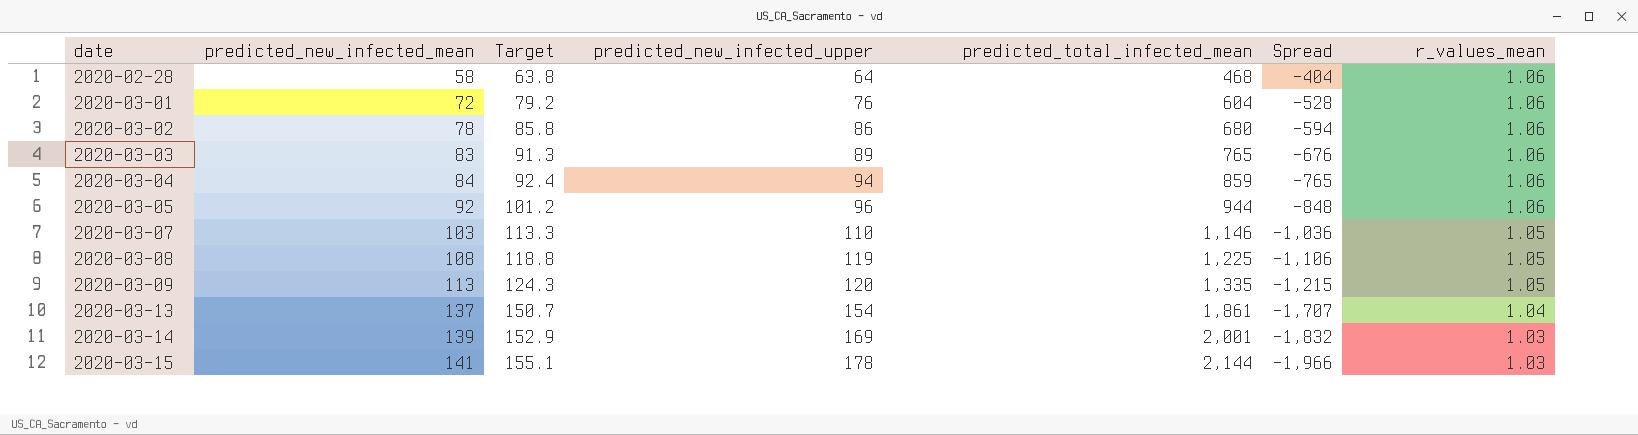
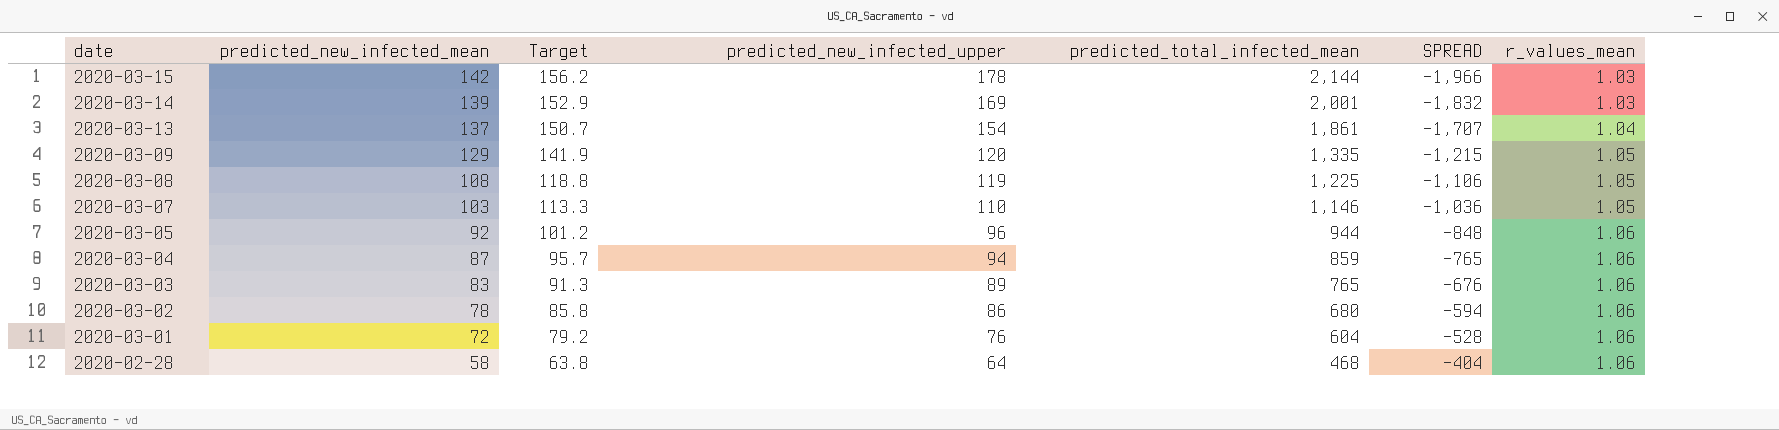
row order: date ascending -> date descending
column name: Spread -> SPREAD
2020-03-15 | predicted_new_infected_mean: 141 -> 142
2020-03-15 | Target: 155.1 -> 156.2
2020-03-09 | predicted_new_infected_mean: 113 -> 129
2020-03-09 | Target: 124.3 -> 141.9
2020-03-04 | predicted_new_infected_mean: 84 -> 87
2020-03-04 | Target: 92.4 -> 95.7

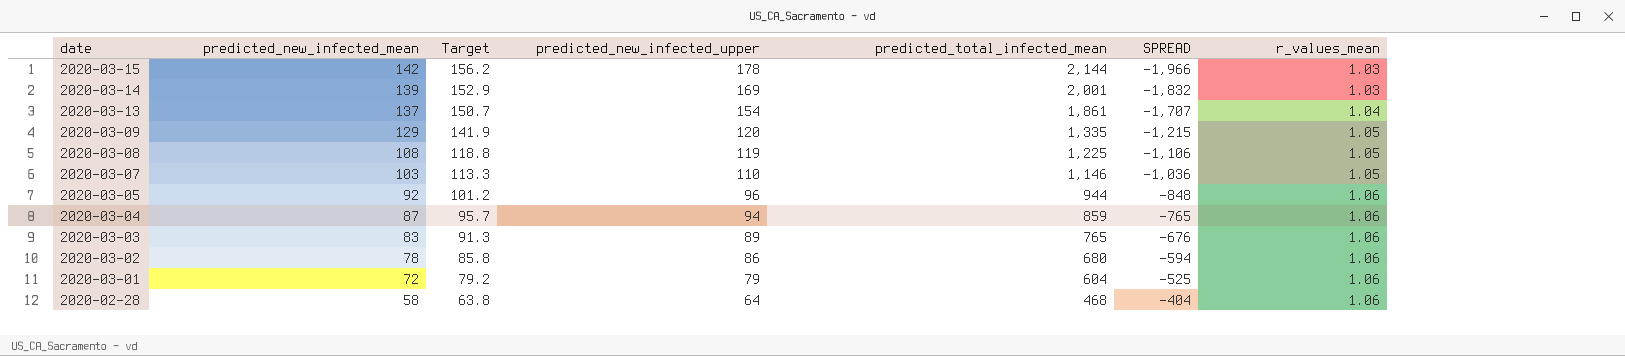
2020-03-01 | predicted_new_infected_upper: 76 -> 79
2020-03-01 | SPREAD: -528 -> -525

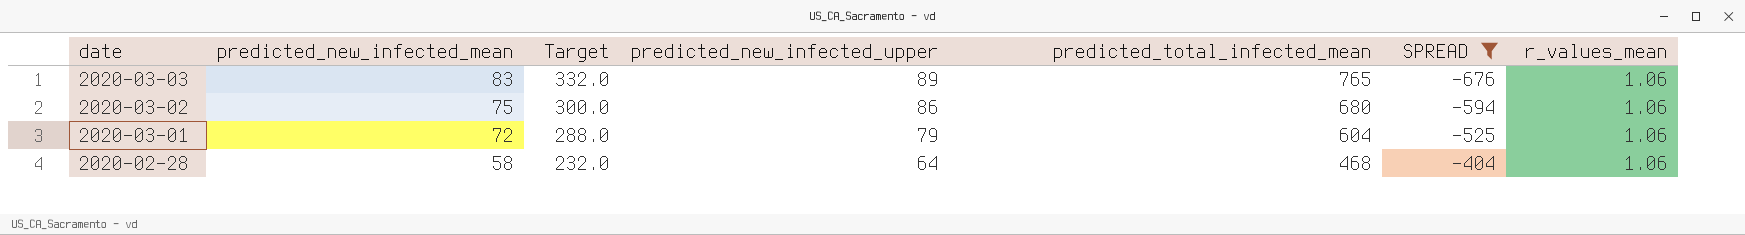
filter: none -> SPREAD >= -676
column Target | formula: [predicted_new_infected_mean] * 1.1 -> [predicted_new_infected_mean] * 4
2020-03-02 | predicted_new_infected_mean: 78 -> 75

